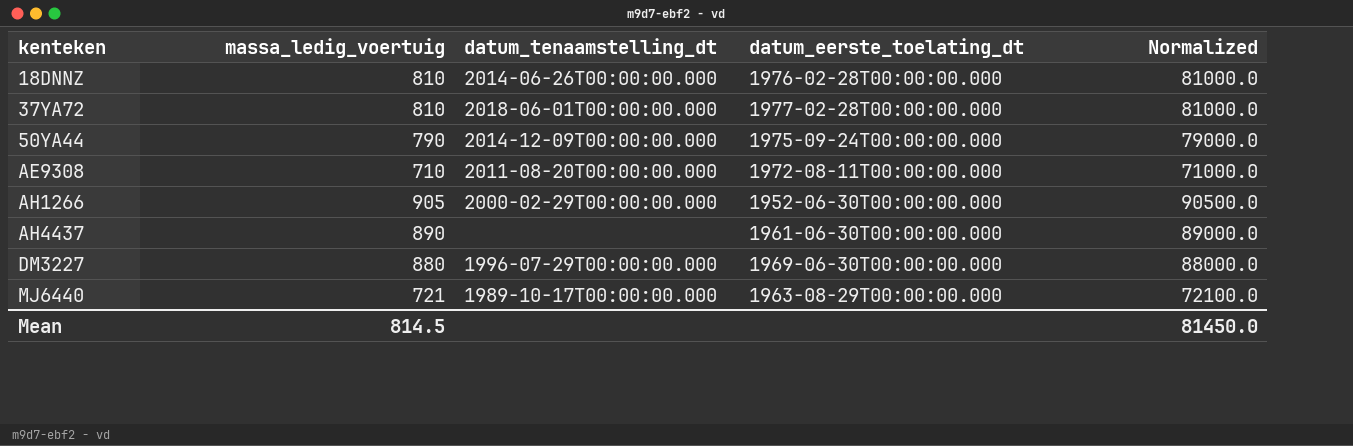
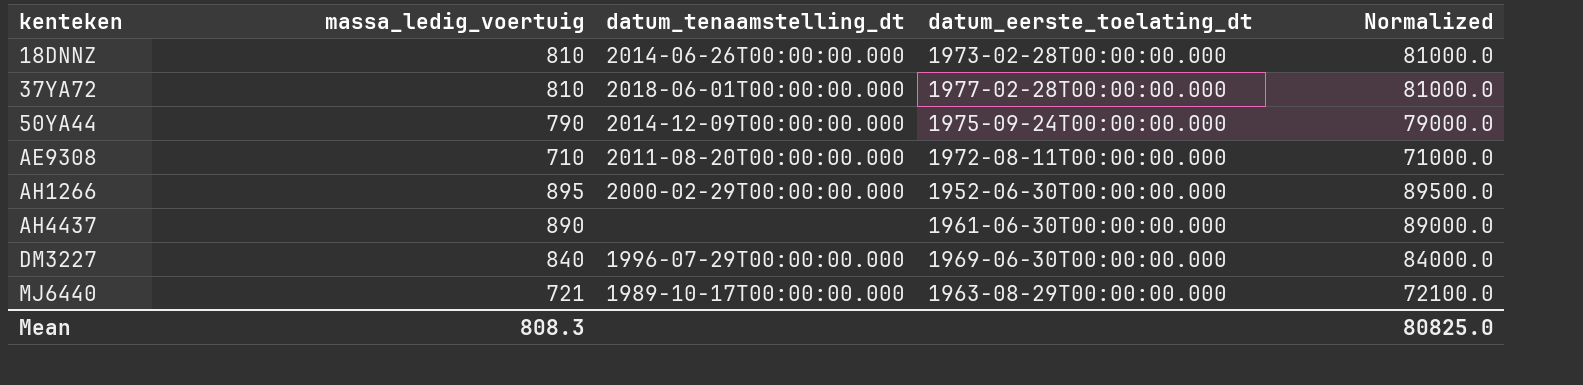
18DNNZ | datum_eerste_toelating_dt: 1976-02-28T00:00:00.000 -> 1973-02-28T00:00:00.000
AH1266 | massa_ledig_voertuig: 905 -> 895
AH1266 | Normalized: 90500.0 -> 89500.0
DM3227 | massa_ledig_voertuig: 880 -> 840
DM3227 | Normalized: 88000.0 -> 84000.0
Mean | massa_ledig_voertuig: 814.5 -> 808.3
Mean | Normalized: 81450.0 -> 80825.0

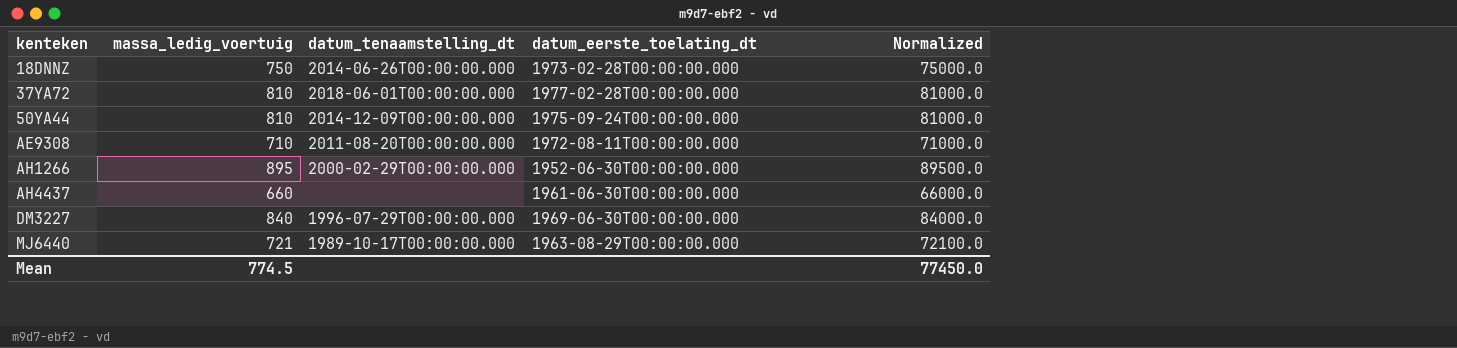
18DNNZ | massa_ledig_voertuig: 810 -> 750
18DNNZ | Normalized: 81000.0 -> 75000.0
50YA44 | massa_ledig_voertuig: 790 -> 810
50YA44 | Normalized: 79000.0 -> 81000.0
AH4437 | massa_ledig_voertuig: 890 -> 660
AH4437 | Normalized: 89000.0 -> 66000.0
Mean | massa_ledig_voertuig: 808.3 -> 774.5
Mean | Normalized: 80825.0 -> 77450.0

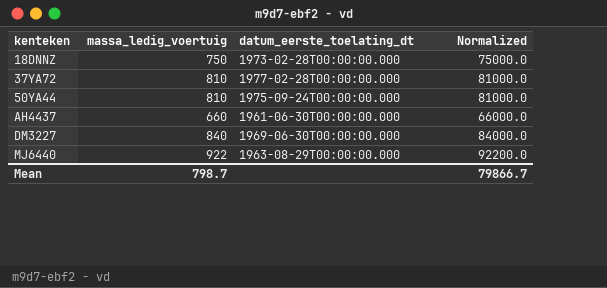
column datum_tenaamstelling_dt | position: 3 -> none
row AE9308: 710 | 2011-08-20T00:00:00.000 | 1972-08-11T00:00:00.000 | 71000.0 -> none
row AH1266: 895 | 2000-02-29T00:00:00.000 | 1952-06-30T00:00:00.000 | 89500.0 -> none
MJ6440 | massa_ledig_voertuig: 721 -> 922
MJ6440 | Normalized: 72100.0 -> 92200.0
Mean | massa_ledig_voertuig: 774.5 -> 798.7
Mean | Normalized: 77450.0 -> 79866.7

